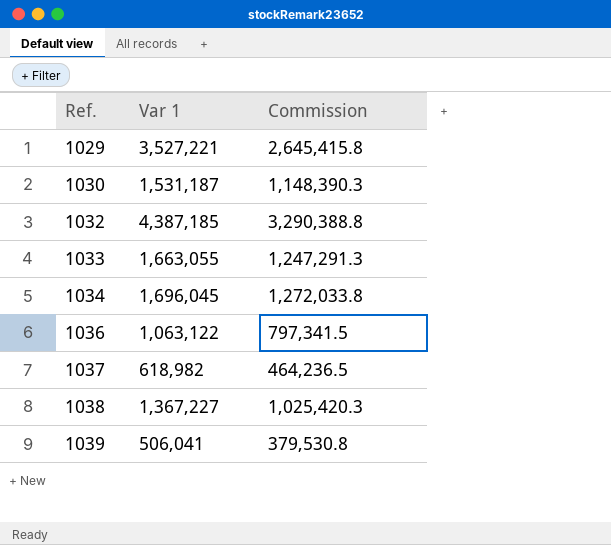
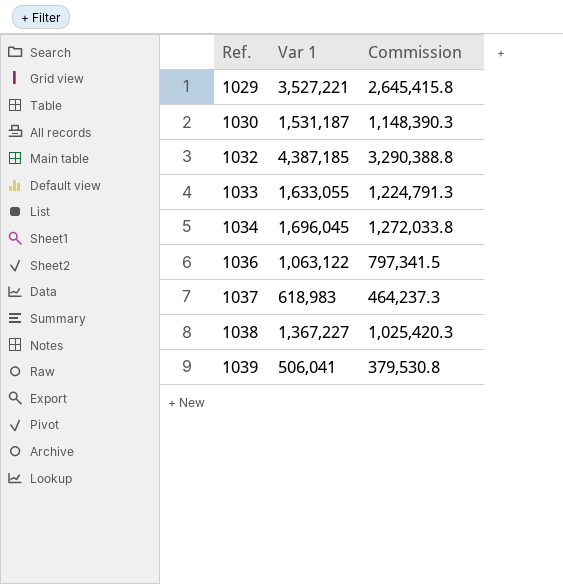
1033 | Var 1: 1,663,055 -> 1,633,055
1033 | Commission: 1,247,291.3 -> 1,224,791.3
1037 | Var 1: 618,982 -> 618,983
1037 | Commission: 464,236.5 -> 464,237.3

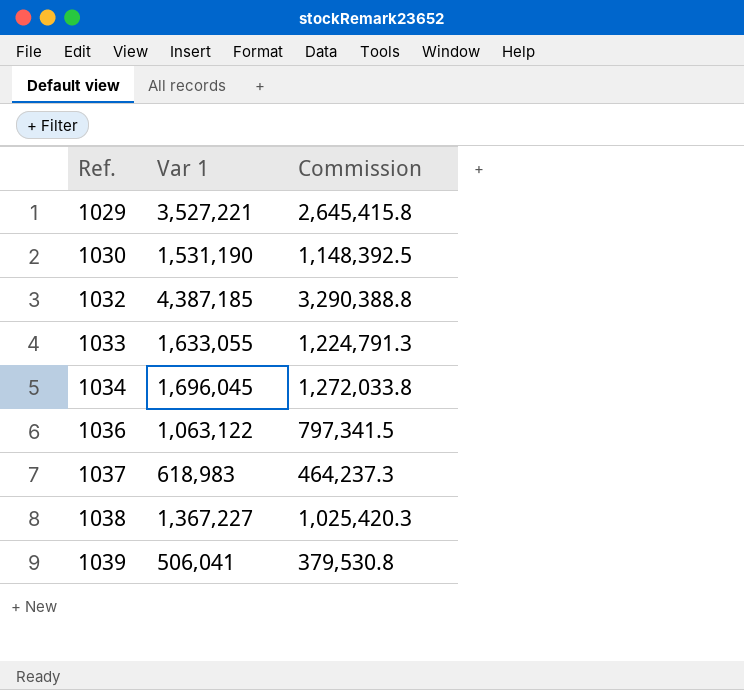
1030 | Var 1: 1,531,187 -> 1,531,190
1030 | Commission: 1,148,390.3 -> 1,148,392.5

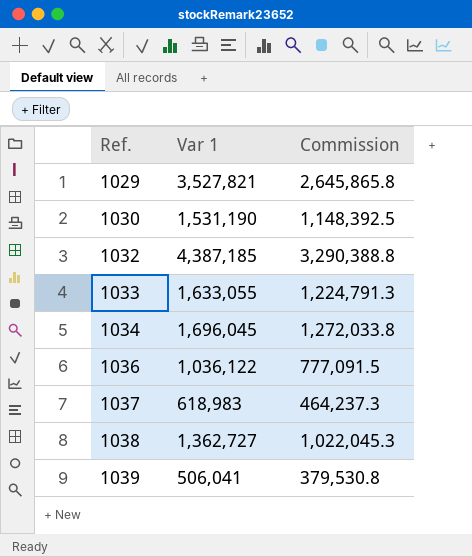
1029 | Var 1: 3,527,221 -> 3,527,821
1029 | Commission: 2,645,415.8 -> 2,645,865.8
1036 | Var 1: 1,063,122 -> 1,036,122
1036 | Commission: 797,341.5 -> 777,091.5
1038 | Var 1: 1,367,227 -> 1,362,727
1038 | Commission: 1,025,420.3 -> 1,022,045.3

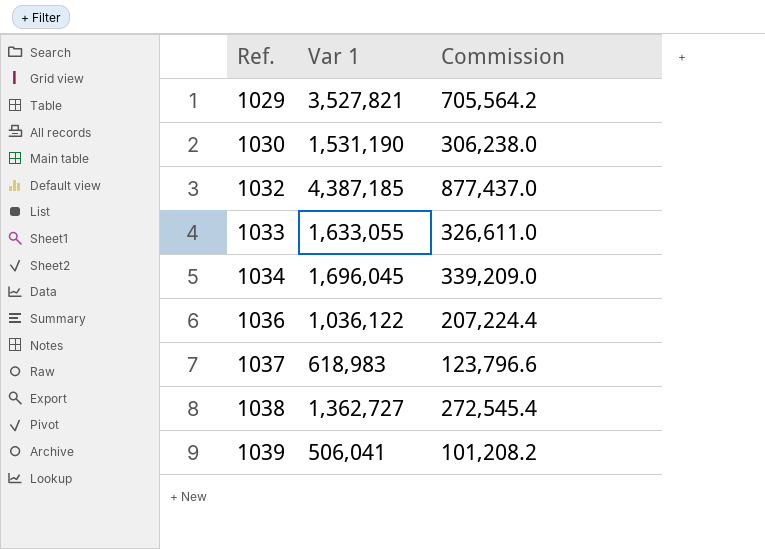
column Commission | formula: [Var 1] * 0.75 -> [Var 1] * 0.2

